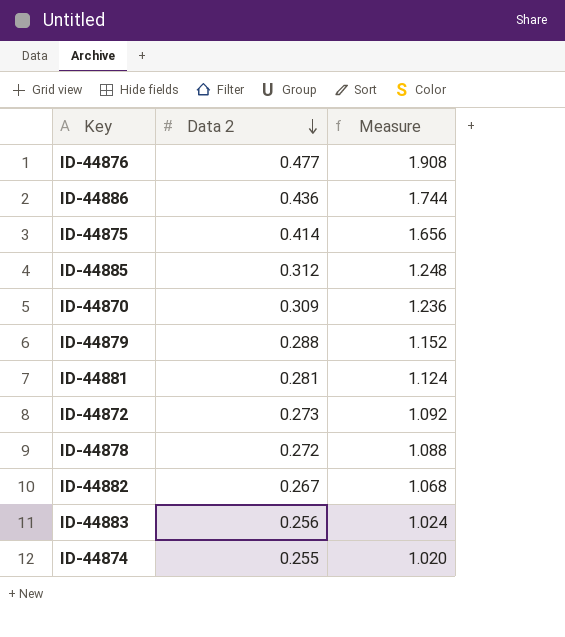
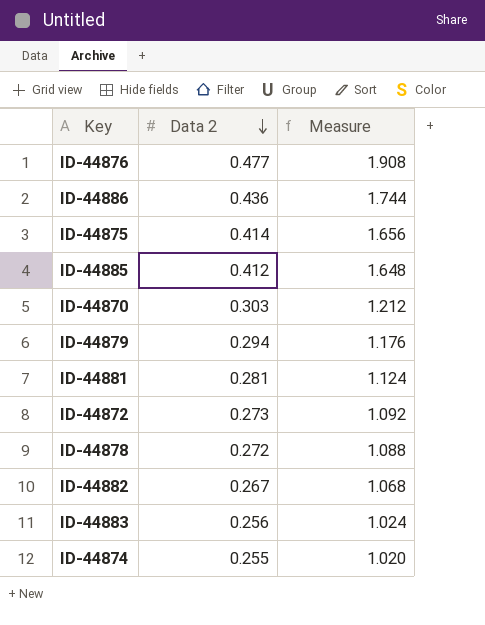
ID-44885 | Data 2: 0.312 -> 0.412
ID-44885 | Measure: 1.248 -> 1.648
ID-44870 | Data 2: 0.309 -> 0.303
ID-44870 | Measure: 1.236 -> 1.212
ID-44879 | Data 2: 0.288 -> 0.294
ID-44879 | Measure: 1.152 -> 1.176

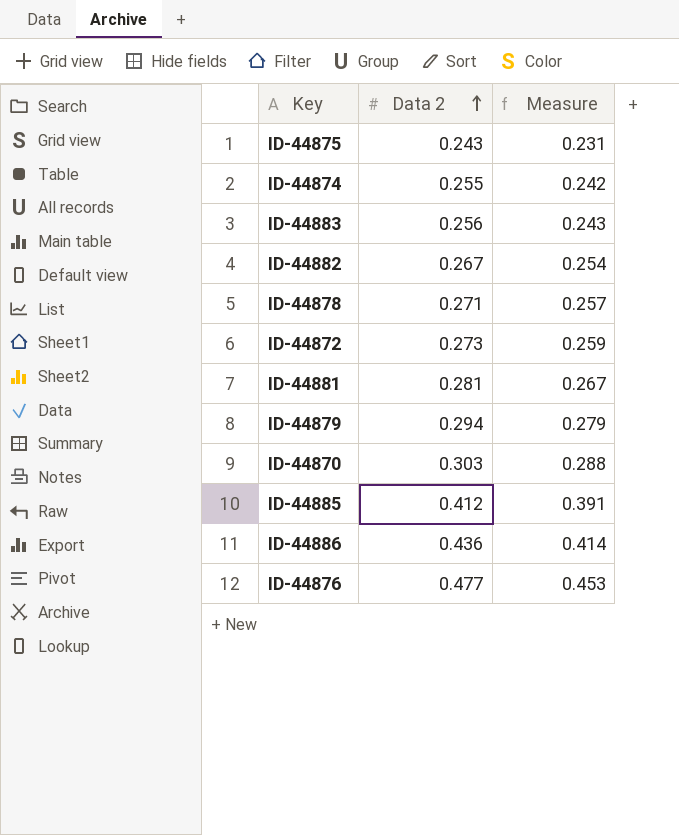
row order: Data 2 descending -> Data 2 ascending
column Measure | formula: [Data 2] * 4 -> [Data 2] * 0.95
ID-44875 | Data 2: 0.414 -> 0.243
ID-44878 | Data 2: 0.272 -> 0.271

